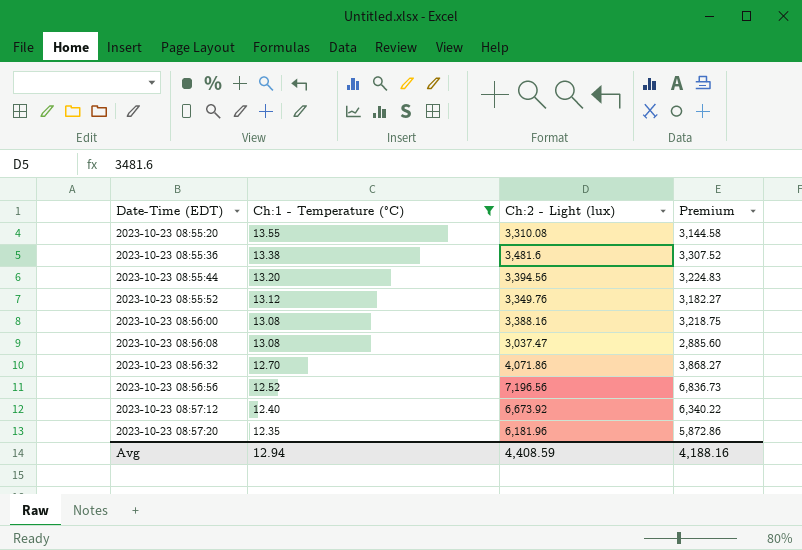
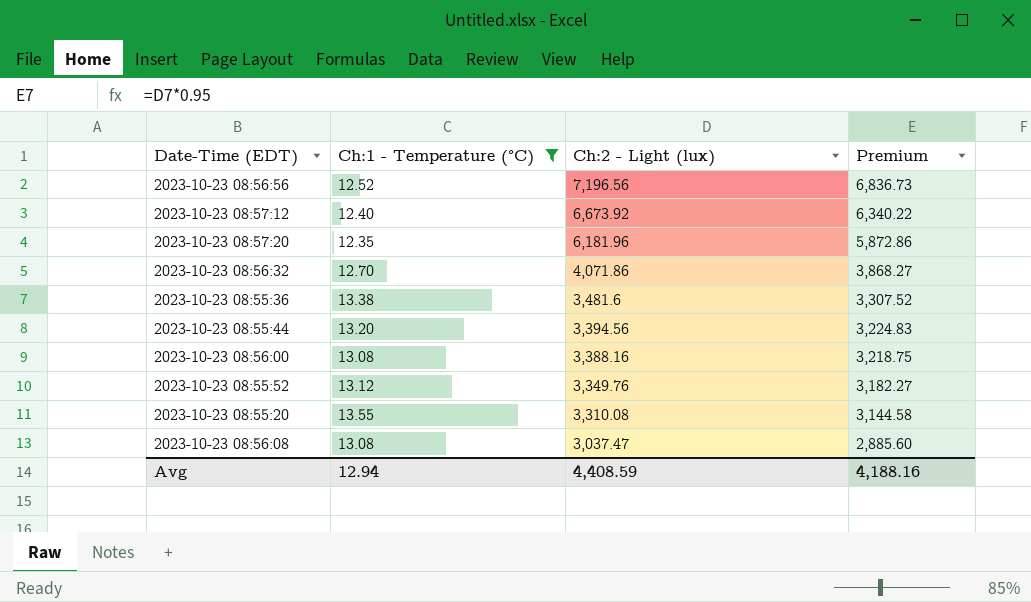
row order: Date-Time (EDT) ascending -> Ch:2 - Light (lux) descending

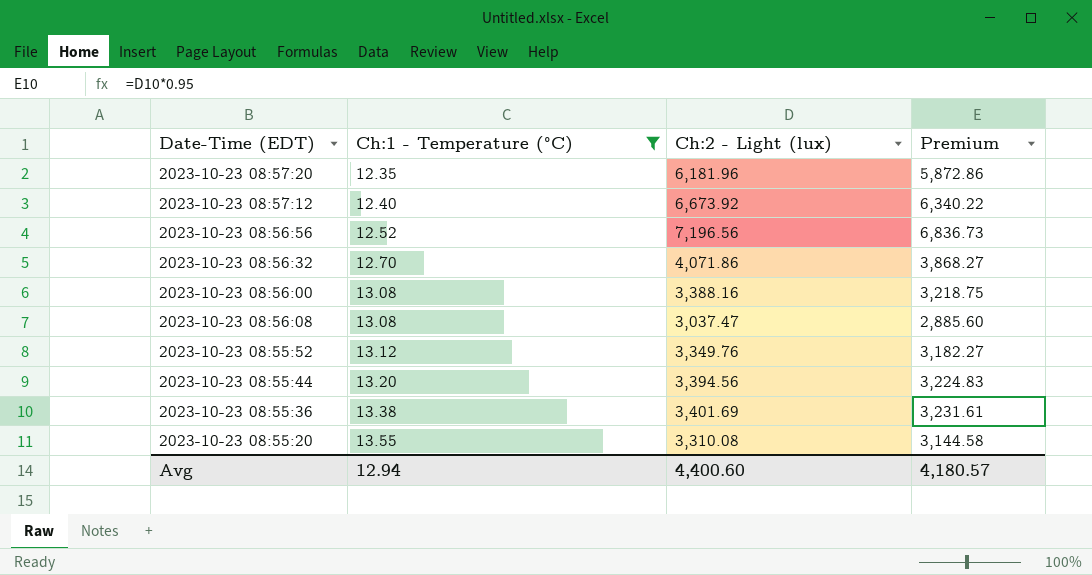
row order: Ch:2 - Light (lux) descending -> Ch:1 - Temperature (°C) ascending
2023-10-23 08:55:36 | Ch:2 - Light (lux): 3,481.6 -> 3,401.69
2023-10-23 08:55:36 | Premium: 3,307.52 -> 3,231.61
Avg | Ch:2 - Light (lux): 4,408.59 -> 4,400.60
Avg | Premium: 4,188.16 -> 4,180.57

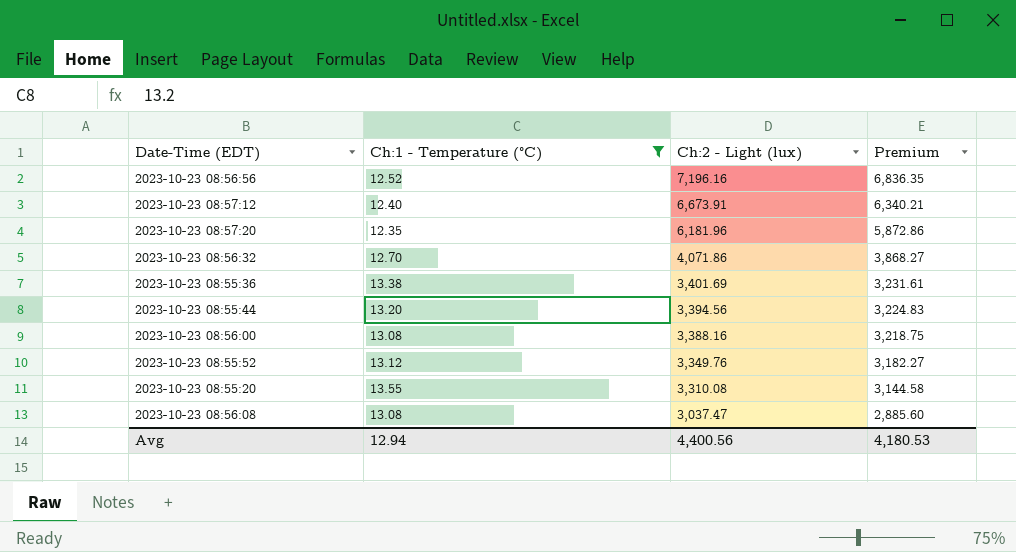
row order: Ch:1 - Temperature (°C) ascending -> Ch:2 - Light (lux) descending
2023-10-23 08:56:56 | Ch:2 - Light (lux): 7,196.56 -> 7,196.16
2023-10-23 08:56:56 | Premium: 6,836.73 -> 6,836.35
2023-10-23 08:57:12 | Ch:2 - Light (lux): 6,673.92 -> 6,673.91
2023-10-23 08:57:12 | Premium: 6,340.22 -> 6,340.21
Avg | Ch:2 - Light (lux): 4,400.60 -> 4,400.56
Avg | Premium: 4,180.57 -> 4,180.53

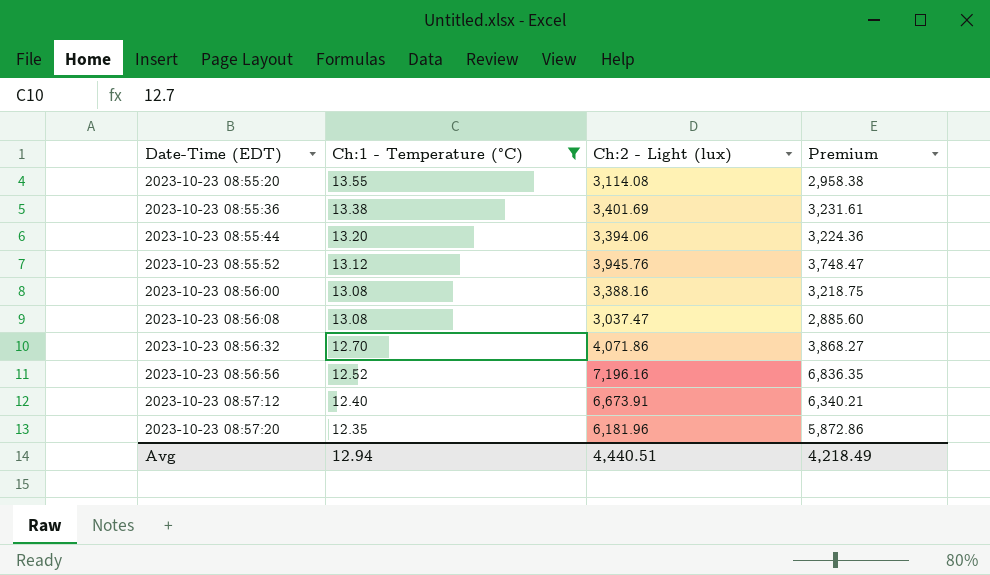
row order: Ch:2 - Light (lux) descending -> Date-Time (EDT) ascending
2023-10-23 08:55:20 | Ch:2 - Light (lux): 3,310.08 -> 3,114.08
2023-10-23 08:55:20 | Premium: 3,144.58 -> 2,958.38
2023-10-23 08:55:44 | Ch:2 - Light (lux): 3,394.56 -> 3,394.06
2023-10-23 08:55:44 | Premium: 3,224.83 -> 3,224.36
2023-10-23 08:55:52 | Ch:2 - Light (lux): 3,349.76 -> 3,945.76
2023-10-23 08:55:52 | Premium: 3,182.27 -> 3,748.47
Avg | Ch:2 - Light (lux): 4,400.56 -> 4,440.51
Avg | Premium: 4,180.53 -> 4,218.49

